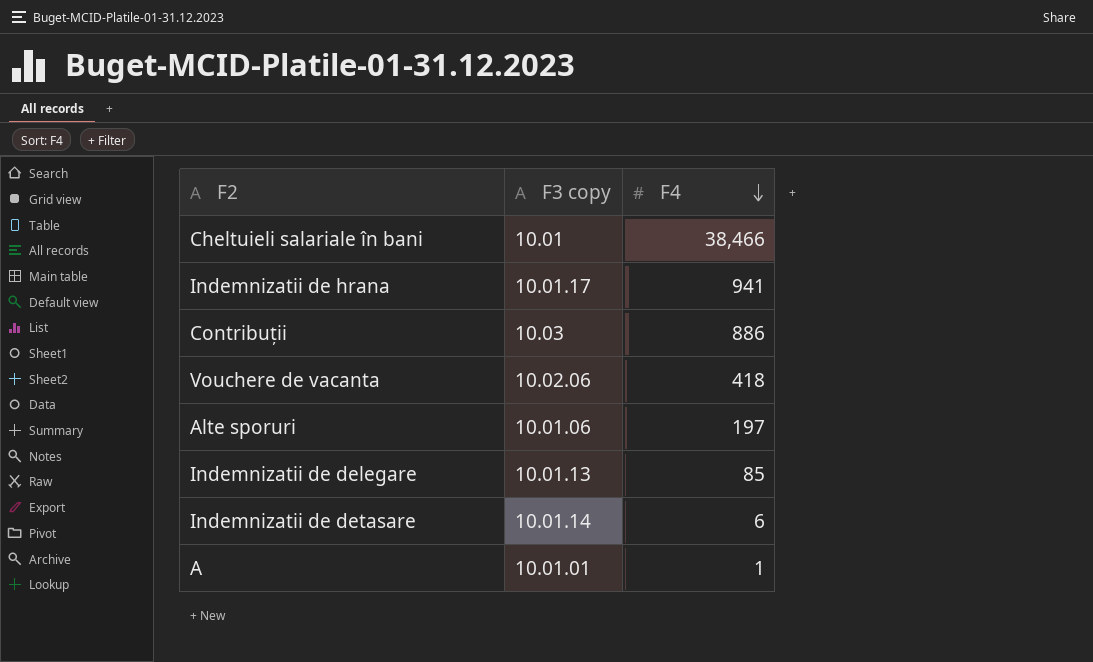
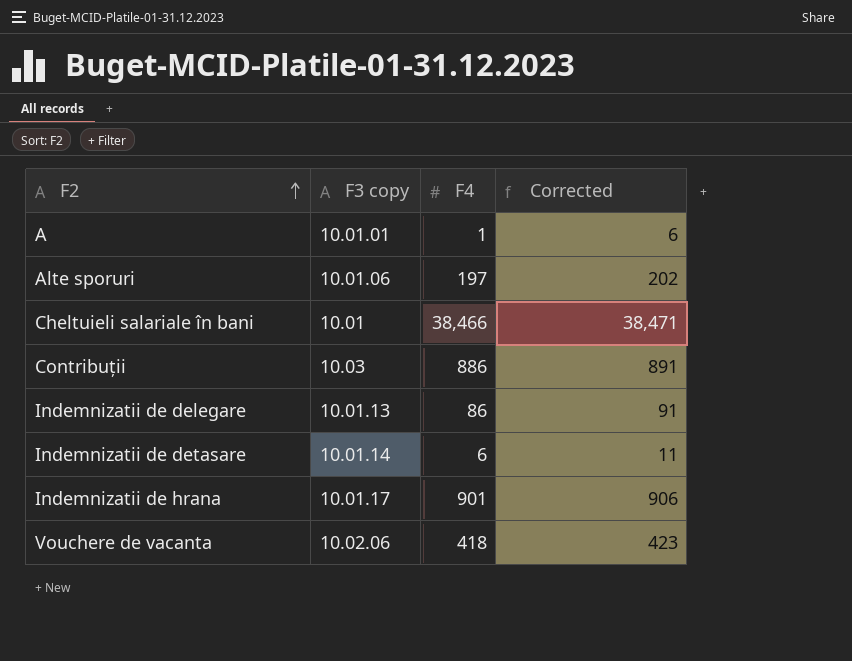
row order: F4 descending -> F2 ascending
column Corrected | formula: none -> [F4] + 5
Indemnizatii de delegare | F4: 85 -> 86
Indemnizatii de hrana | F4: 941 -> 901

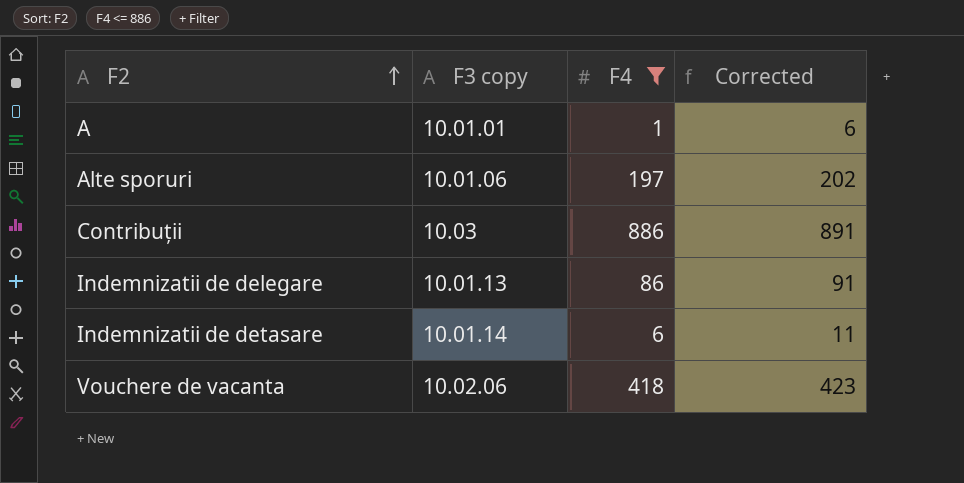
filter: none -> F4 <= 886

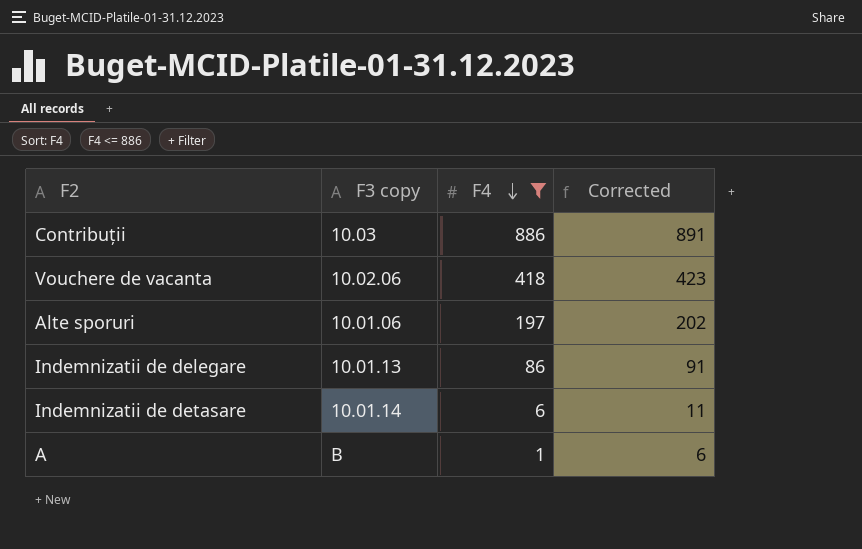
row order: F2 ascending -> F4 descending
A | F3 copy: 10.01.01 -> B

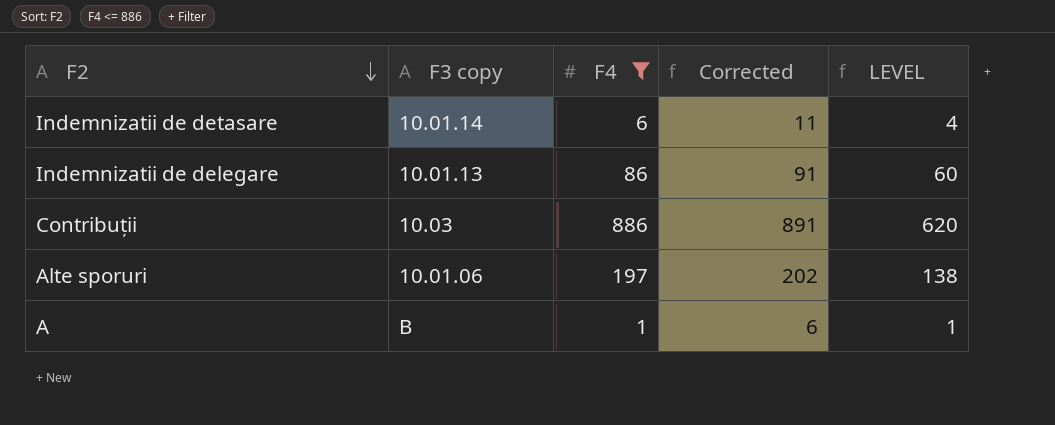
row order: F4 descending -> F2 descending
column LEVEL | formula: none -> [F4] * 0.7
row Vouchere de vacanta: 10.02.06 | 418 | 423 -> none

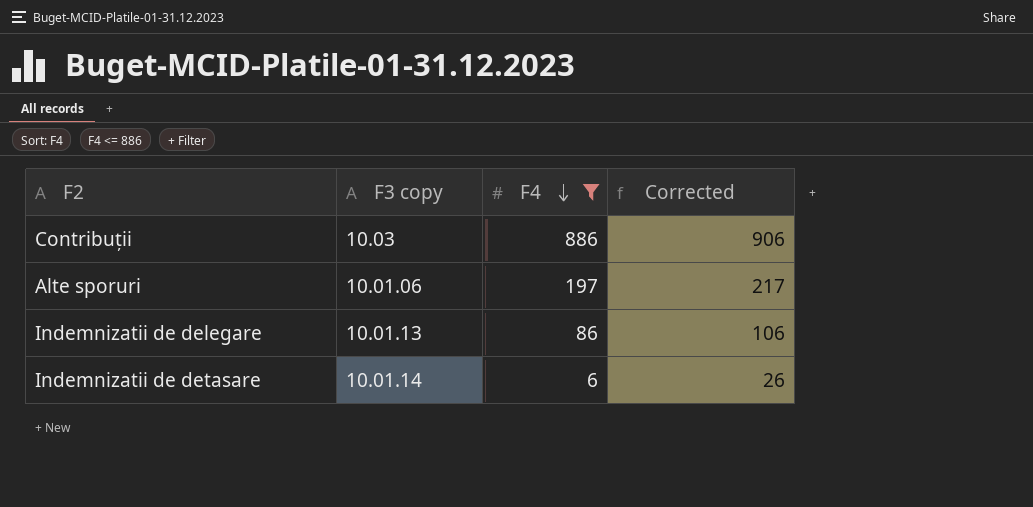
row order: F2 descending -> F4 descending
column LEVEL | formula: [F4] * 0.7 -> none
column Corrected | formula: [F4] + 5 -> [F4] + 20
row A: B | 1 | 6 | 1 -> none

